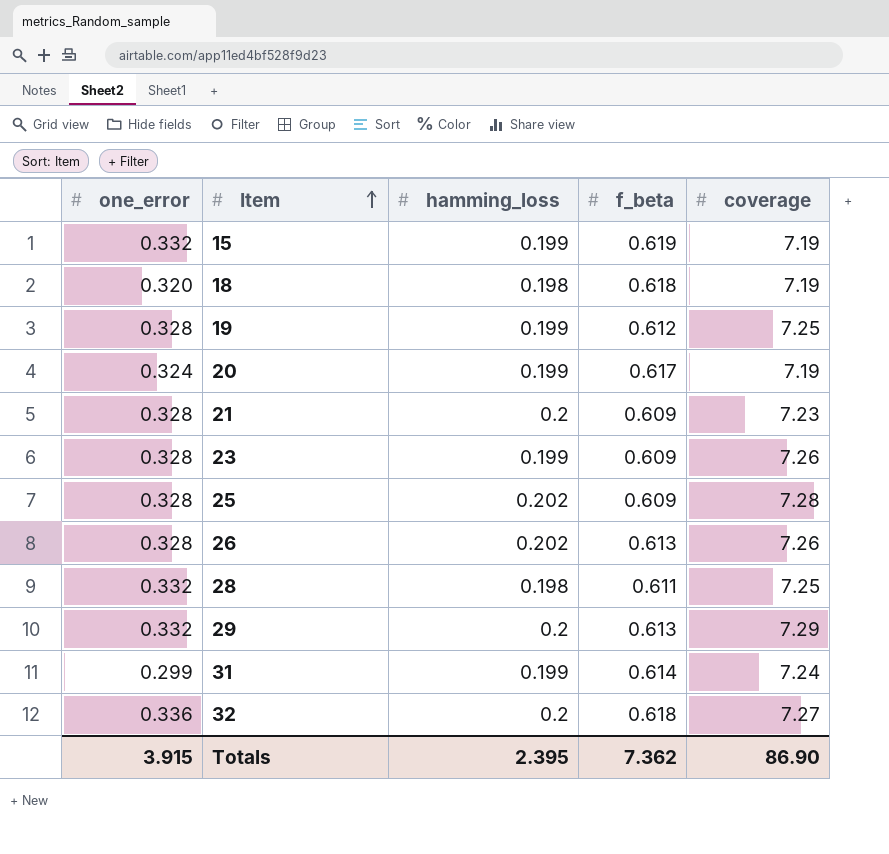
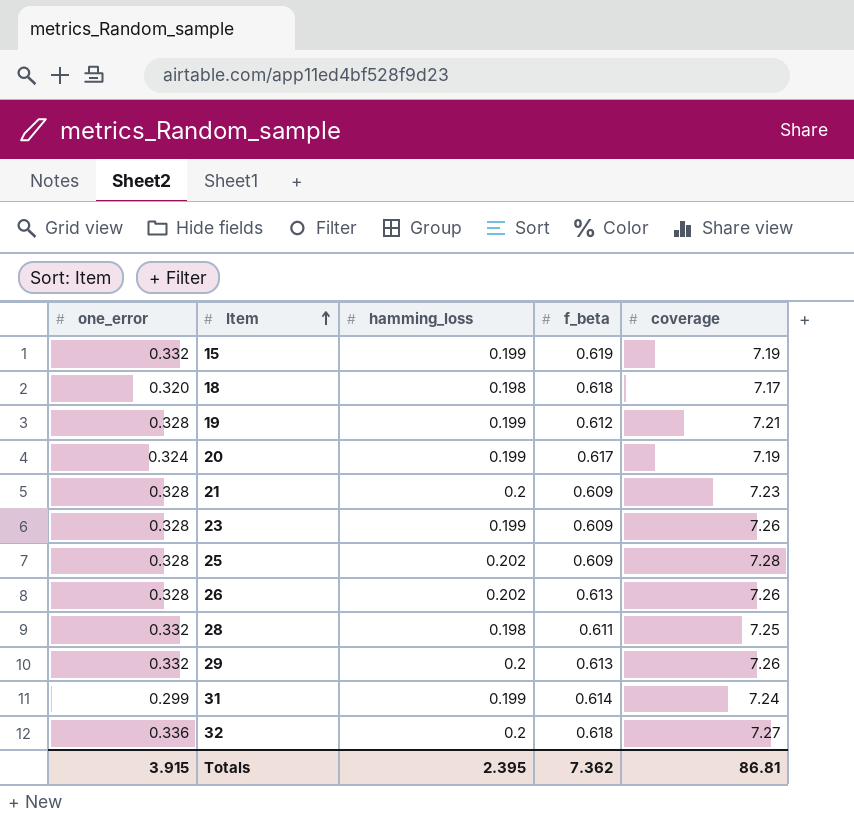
18 | coverage: 7.19 -> 7.17
19 | coverage: 7.25 -> 7.21
29 | coverage: 7.29 -> 7.26
Totals | coverage: 86.90 -> 86.81

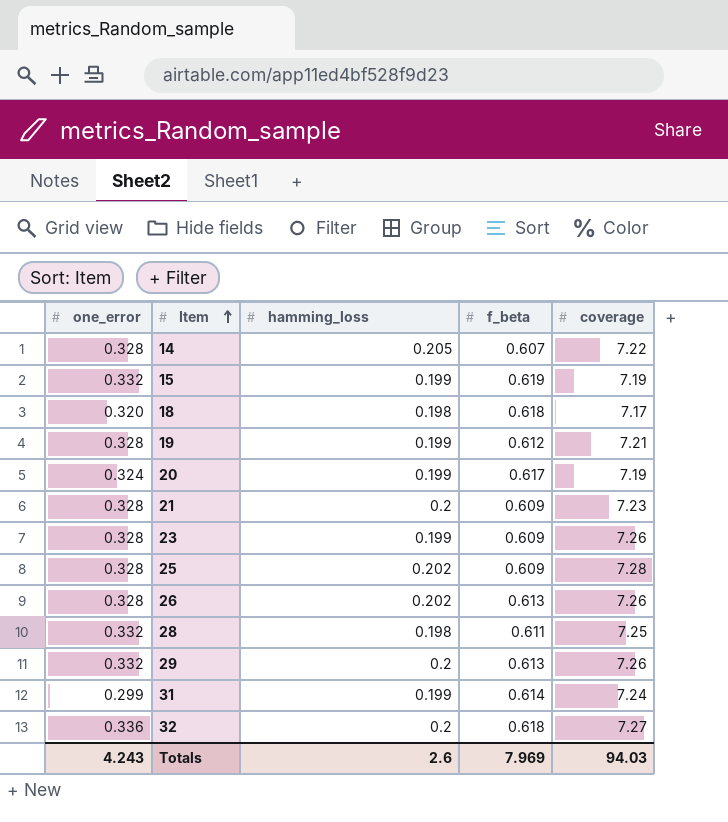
row 14: none -> 0.328 | 0.205 | 0.607 | 7.22
Totals | one_error: 3.915 -> 4.243
Totals | hamming_loss: 2.395 -> 2.6
Totals | f_beta: 7.362 -> 7.969
Totals | coverage: 86.81 -> 94.03

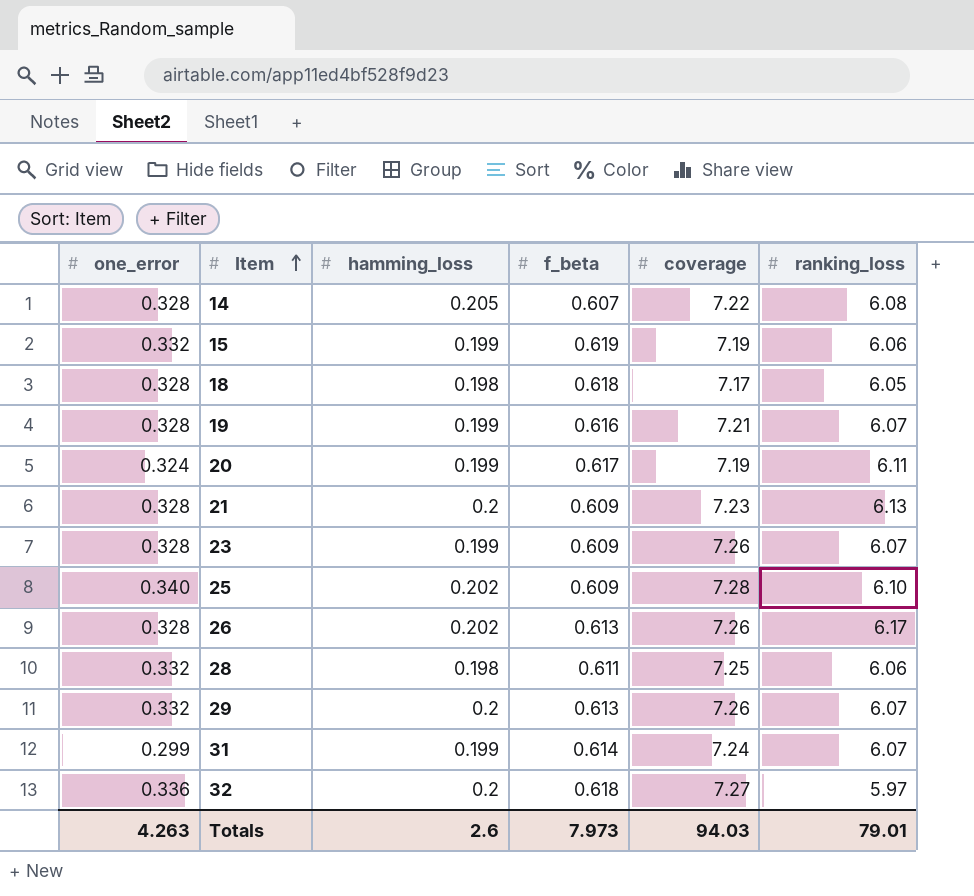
column ranking_loss | position: none -> 6
18 | one_error: 0.320 -> 0.328
19 | f_beta: 0.612 -> 0.616
25 | one_error: 0.328 -> 0.340
Totals | one_error: 4.243 -> 4.263
Totals | f_beta: 7.969 -> 7.973

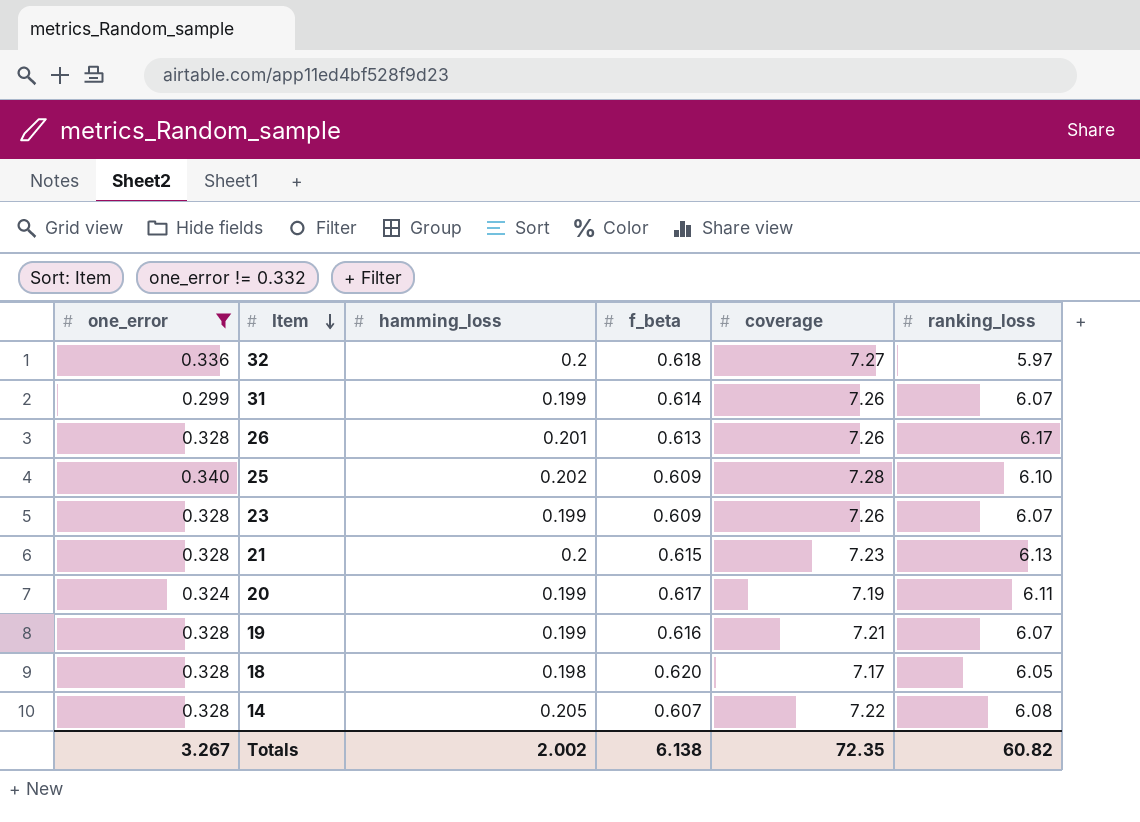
filter: none -> one_error != 0.332
row order: Item ascending -> Item descending
31 | coverage: 7.24 -> 7.26
26 | hamming_loss: 0.202 -> 0.201
21 | f_beta: 0.609 -> 0.615
18 | f_beta: 0.618 -> 0.620
Totals | one_error: 4.263 -> 3.267
Totals | hamming_loss: 2.6 -> 2.002
Totals | f_beta: 7.973 -> 6.138
Totals | coverage: 94.03 -> 72.35
Totals | ranking_loss: 79.01 -> 60.82

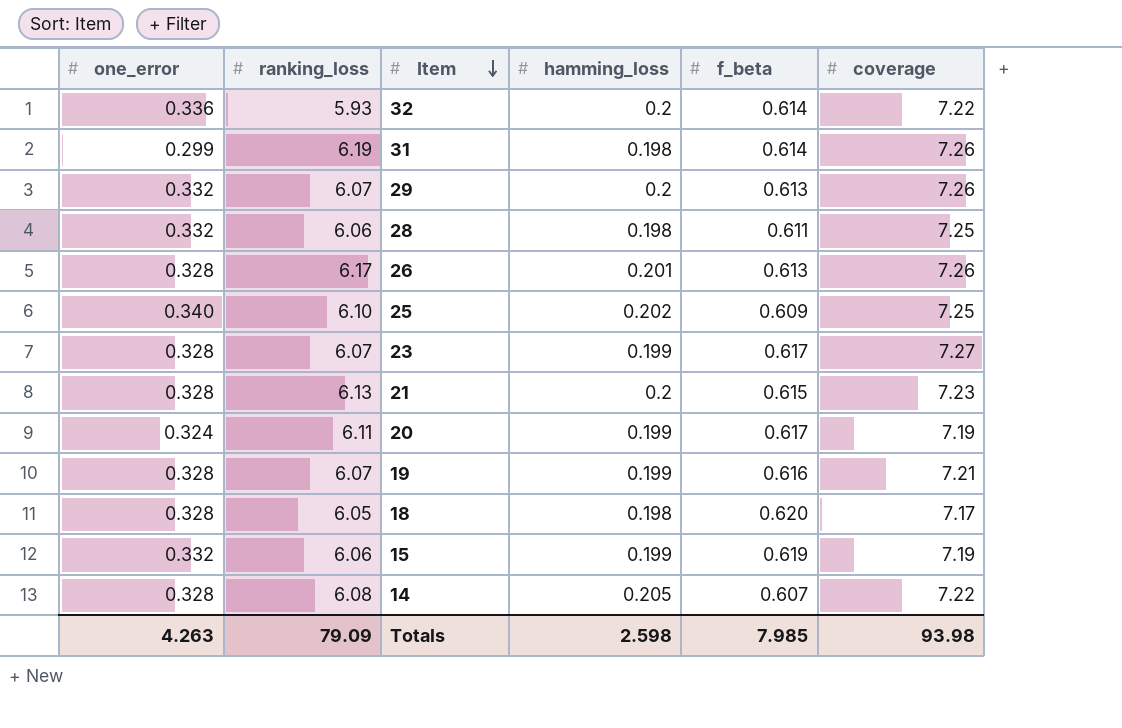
filter: one_error != 0.332 -> none
column ranking_loss | position: 6 -> 2
32 | ranking_loss: 5.97 -> 5.93
32 | f_beta: 0.618 -> 0.614
32 | coverage: 7.27 -> 7.22
31 | ranking_loss: 6.07 -> 6.19
31 | hamming_loss: 0.199 -> 0.198
25 | coverage: 7.28 -> 7.25
23 | f_beta: 0.609 -> 0.617
23 | coverage: 7.26 -> 7.27
Totals | one_error: 3.267 -> 4.263
Totals | ranking_loss: 60.82 -> 79.09
Totals | hamming_loss: 2.002 -> 2.598
Totals | f_beta: 6.138 -> 7.985
Totals | coverage: 72.35 -> 93.98

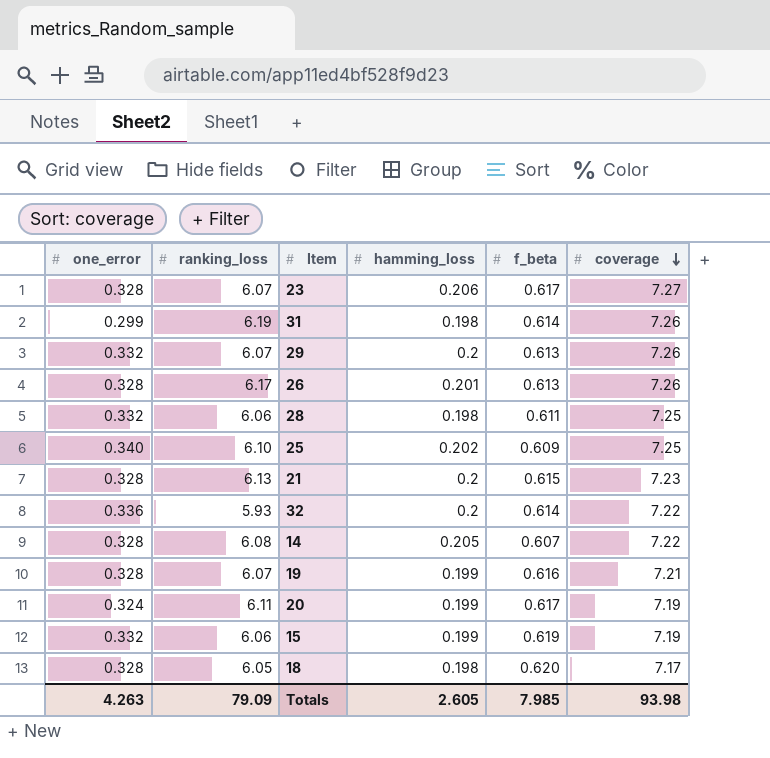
row order: Item descending -> coverage descending
23 | hamming_loss: 0.199 -> 0.206
Totals | hamming_loss: 2.598 -> 2.605

